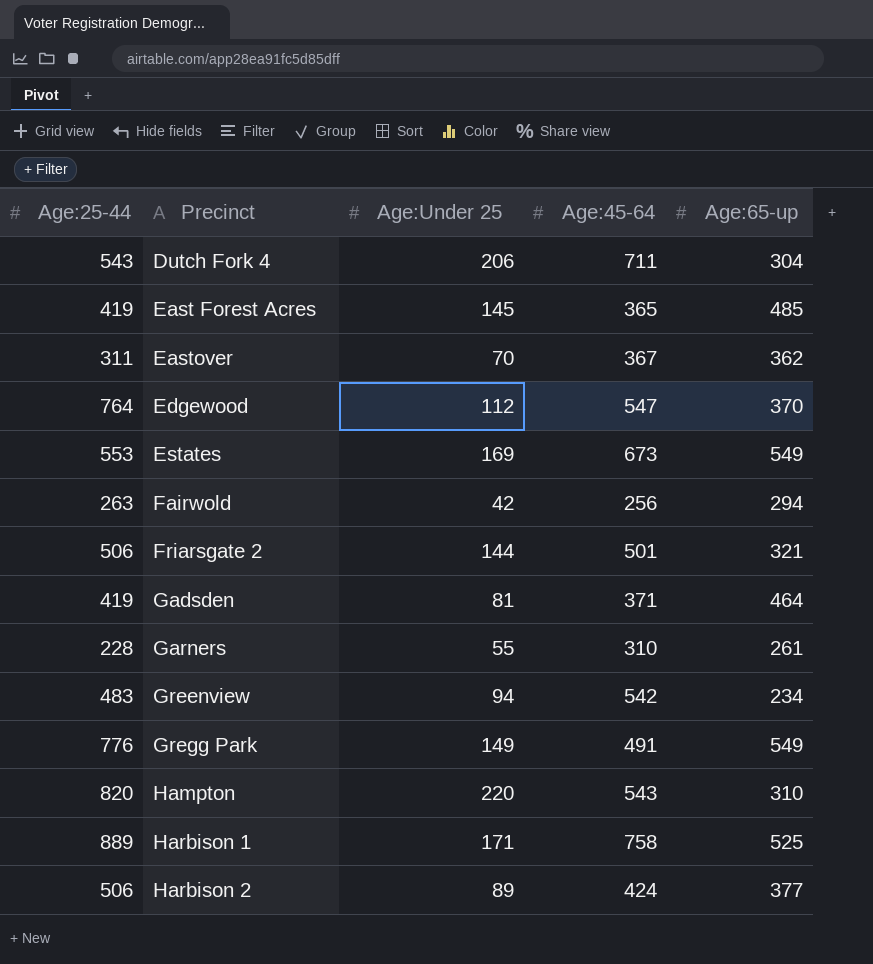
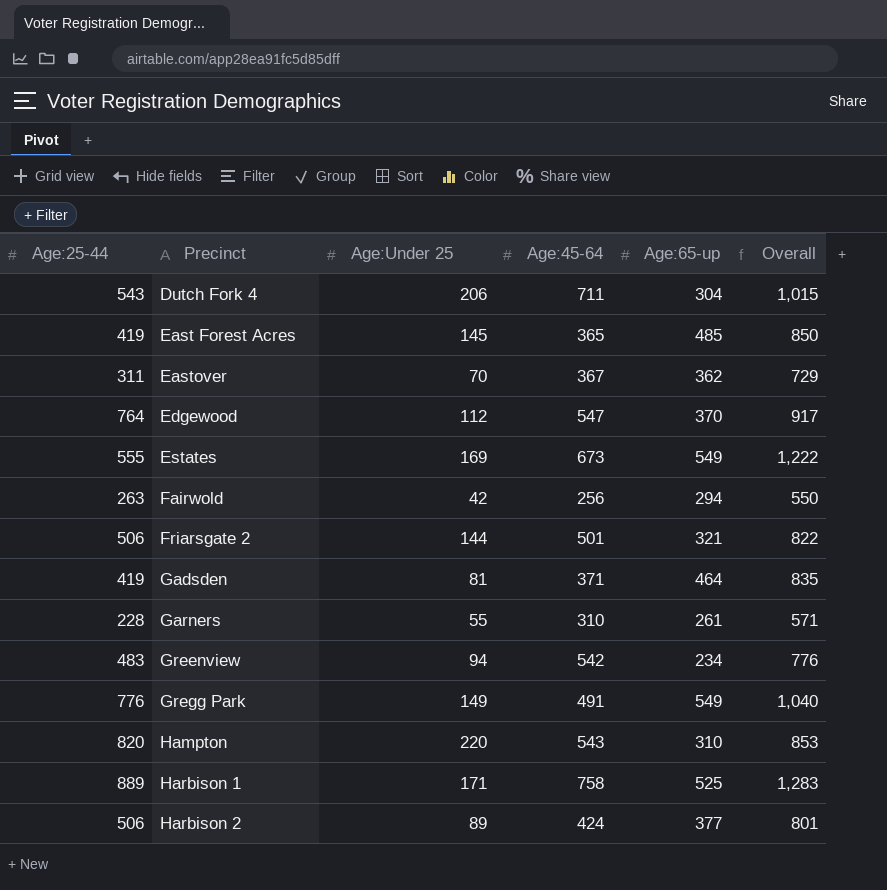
column Overall | formula: none -> [Age:45-64] + [Age:65-up]
Estates | Age:25-44: 553 -> 555

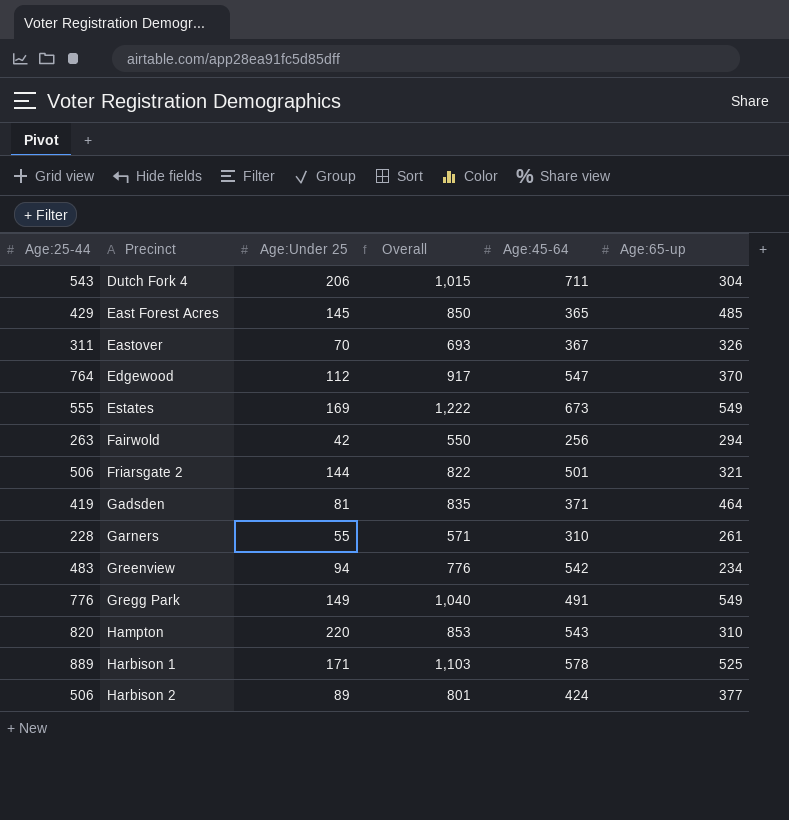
column Overall | position: 6 -> 4
East Forest Acres | Age:25-44: 419 -> 429
Eastover | Overall: 729 -> 693
Eastover | Age:65-up: 362 -> 326
Harbison 1 | Overall: 1,283 -> 1,103
Harbison 1 | Age:45-64: 758 -> 578

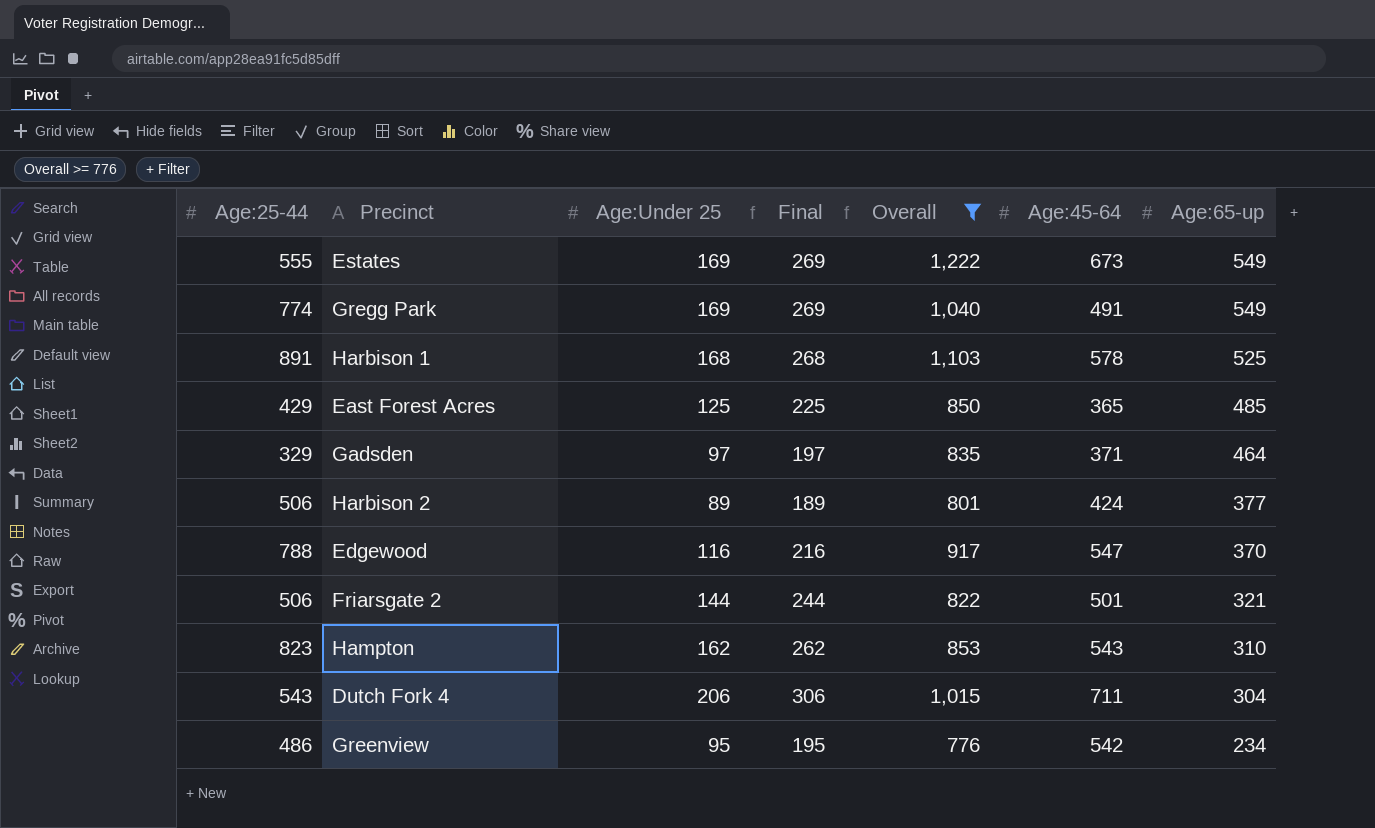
filter: none -> Overall >= 776
row order: Precinct ascending -> Age:65-up descending
column Final | formula: none -> [Age:Under 25] + 100
Gregg Park | Age:25-44: 776 -> 774
Gregg Park | Age:Under 25: 149 -> 169
Harbison 1 | Age:25-44: 889 -> 891
Harbison 1 | Age:Under 25: 171 -> 168
East Forest Acres | Age:Under 25: 145 -> 125
Gadsden | Age:25-44: 419 -> 329
Gadsden | Age:Under 25: 81 -> 97
Edgewood | Age:25-44: 764 -> 788
Edgewood | Age:Under 25: 112 -> 116
Hampton | Age:25-44: 820 -> 823
Hampton | Age:Under 25: 220 -> 162
Greenview | Age:25-44: 483 -> 486
Greenview | Age:Under 25: 94 -> 95

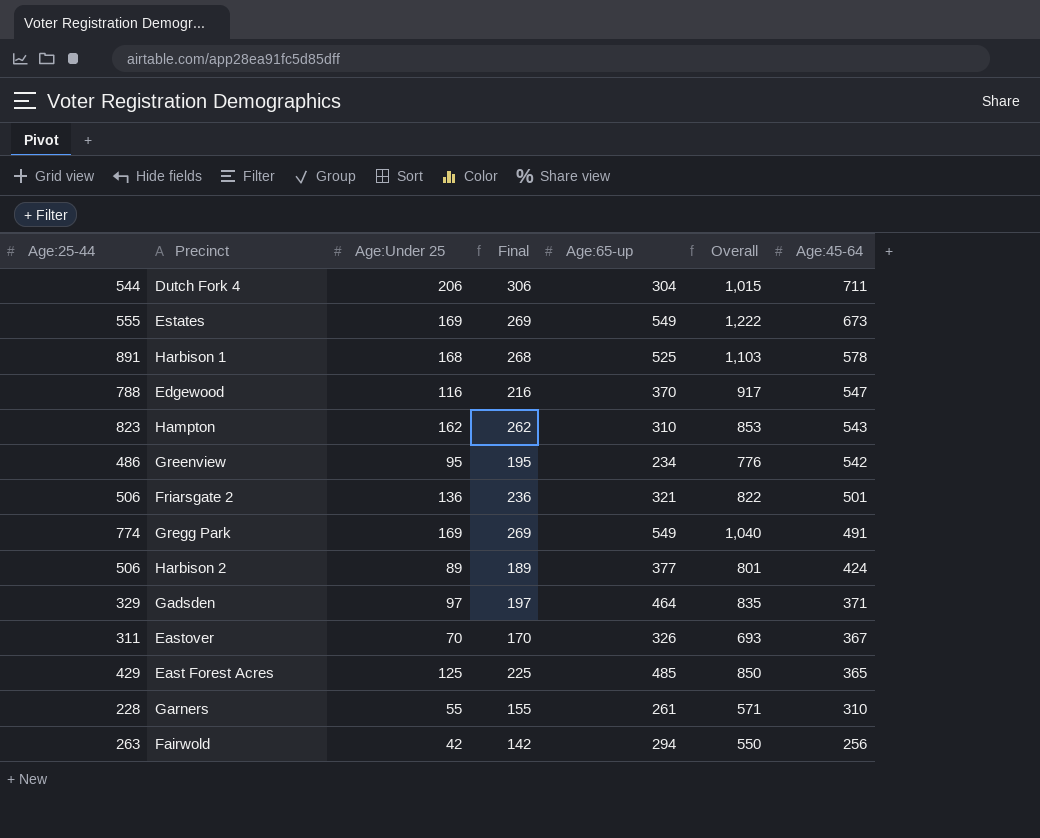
filter: Overall >= 776 -> none
row order: Age:65-up descending -> Age:45-64 descending
column Age:65-up | position: 7 -> 5
Dutch Fork 4 | Age:25-44: 543 -> 544
Friarsgate 2 | Age:Under 25: 144 -> 136
Friarsgate 2 | Final: 244 -> 236

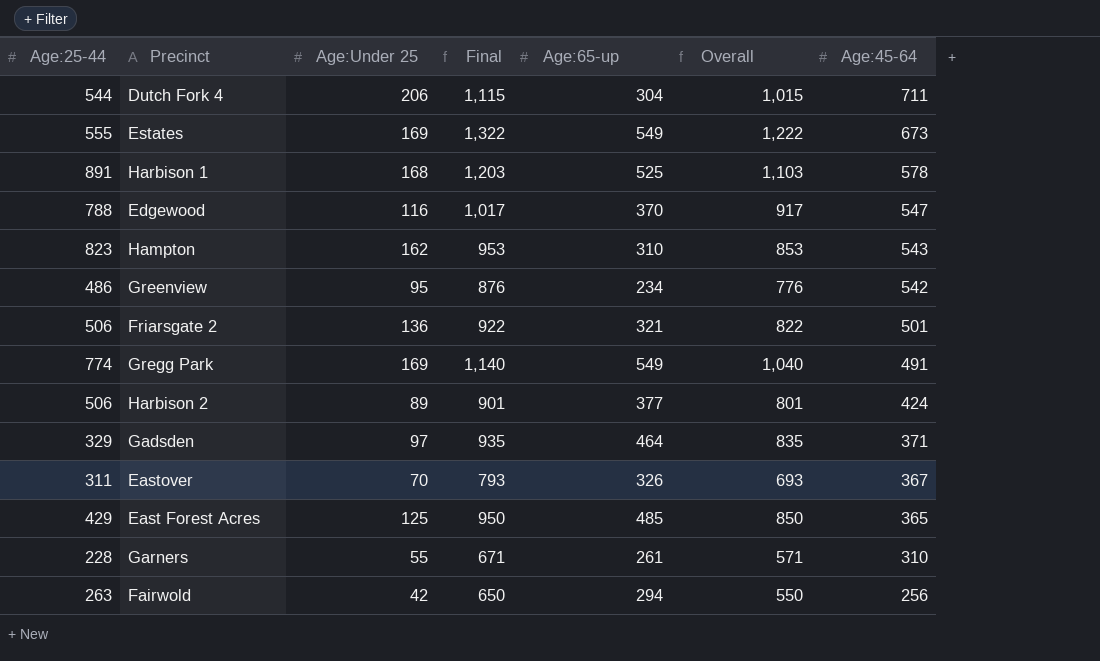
column Final | formula: [Age:Under 25] + 100 -> [Overall] + 100

